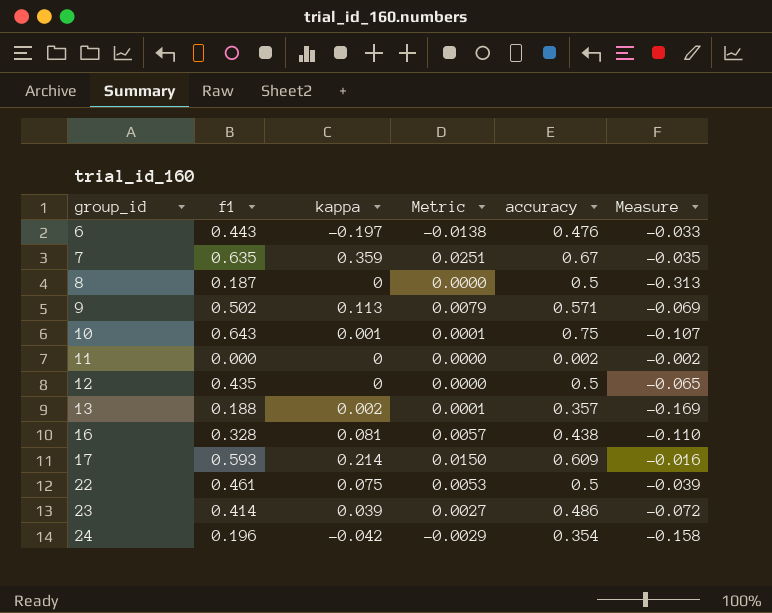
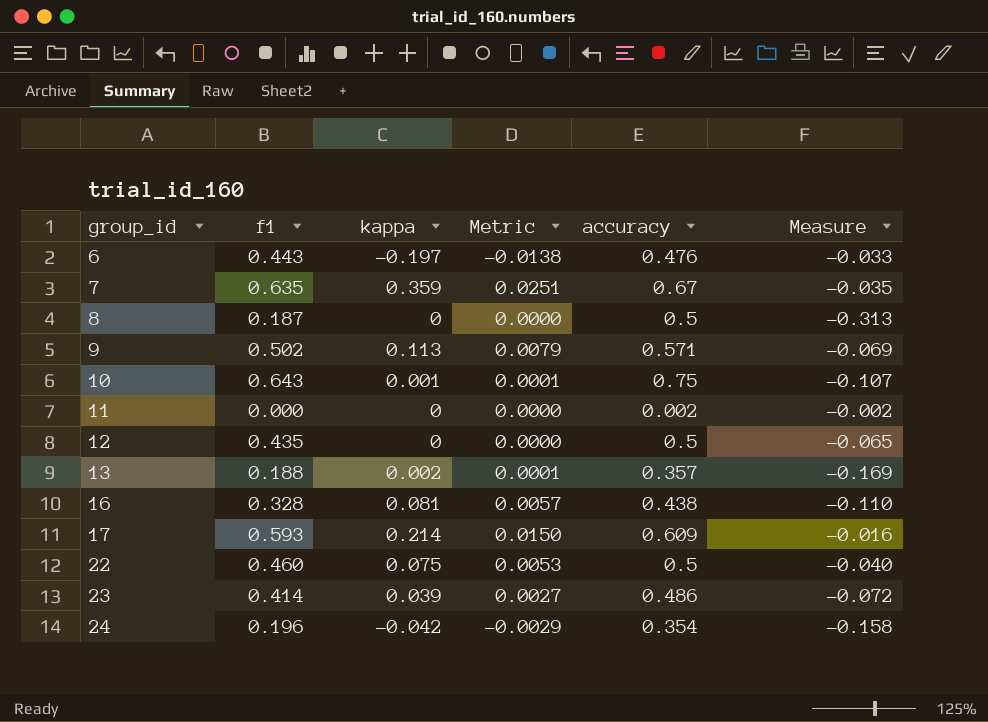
22 | f1: 0.461 -> 0.460
22 | Measure: -0.039 -> -0.040

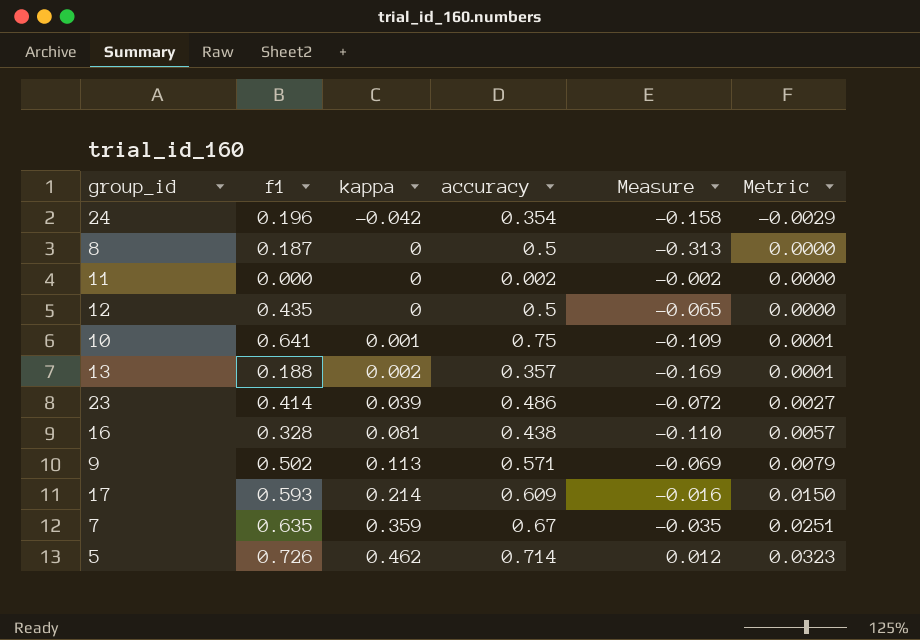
row order: group_id ascending -> kappa ascending
column Metric | position: 4 -> 6
row 6: 0.443 | -0.197 | -0.0138 | 0.476 | -0.033 -> none
row 22: 0.460 | 0.075 | 0.0053 | 0.5 | -0.040 -> none
10 | f1: 0.643 -> 0.641
10 | Measure: -0.107 -> -0.109
row 5: none -> 0.726 | 0.462 | 0.714 | 0.012 | 0.0323

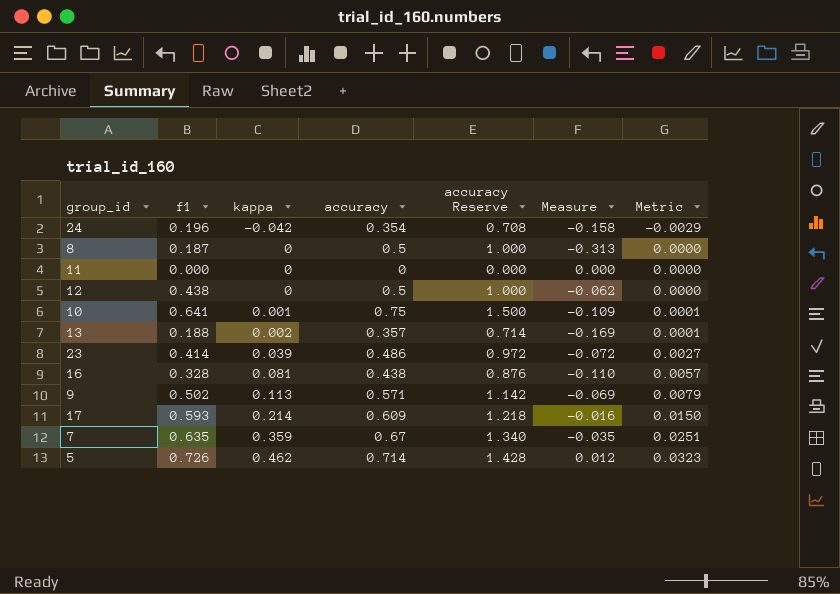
column accuracy Reserve | formula: none -> [accuracy] * 2
11 | accuracy: 0.002 -> 0
11 | Measure: -0.002 -> 0.000
12 | f1: 0.435 -> 0.438
12 | Measure: -0.065 -> -0.062

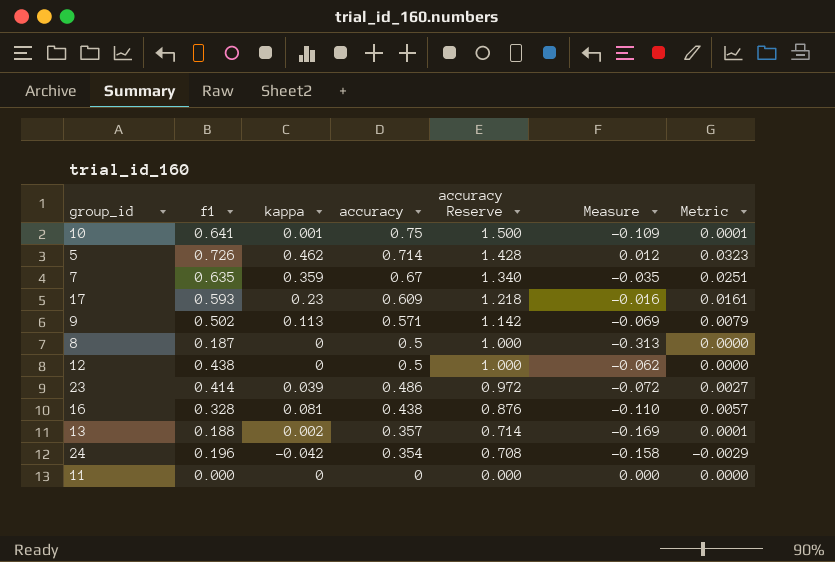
row order: kappa ascending -> accuracy descending
17 | kappa: 0.214 -> 0.23
17 | Metric: 0.0150 -> 0.0161

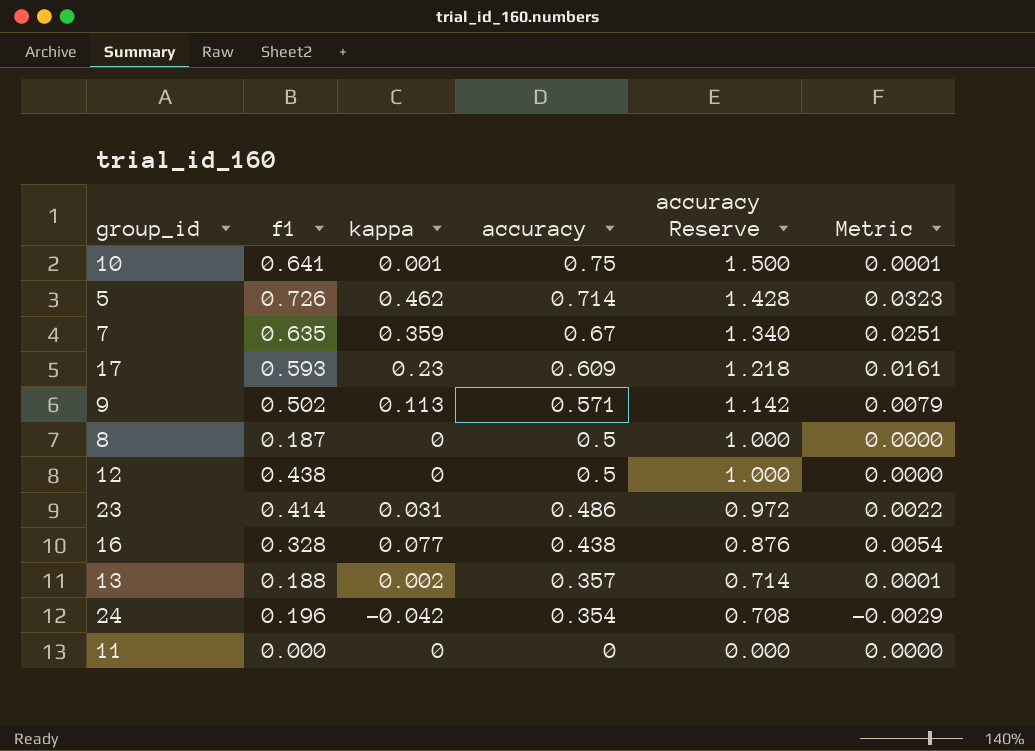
column Measure | formula: [f1] - [accuracy] -> none
23 | kappa: 0.039 -> 0.031
23 | Metric: 0.0027 -> 0.0022
16 | kappa: 0.081 -> 0.077
16 | Metric: 0.0057 -> 0.0054

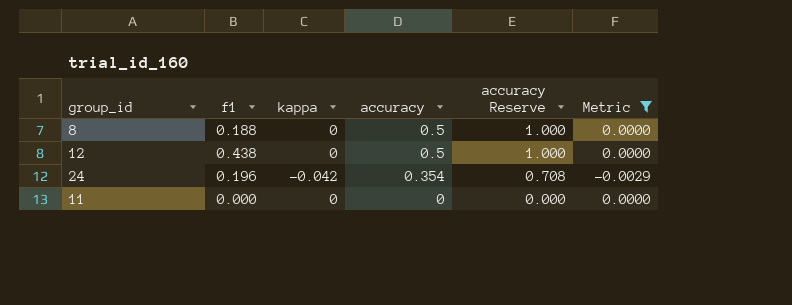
filter: none -> Metric <= 0.0000
8 | f1: 0.187 -> 0.188

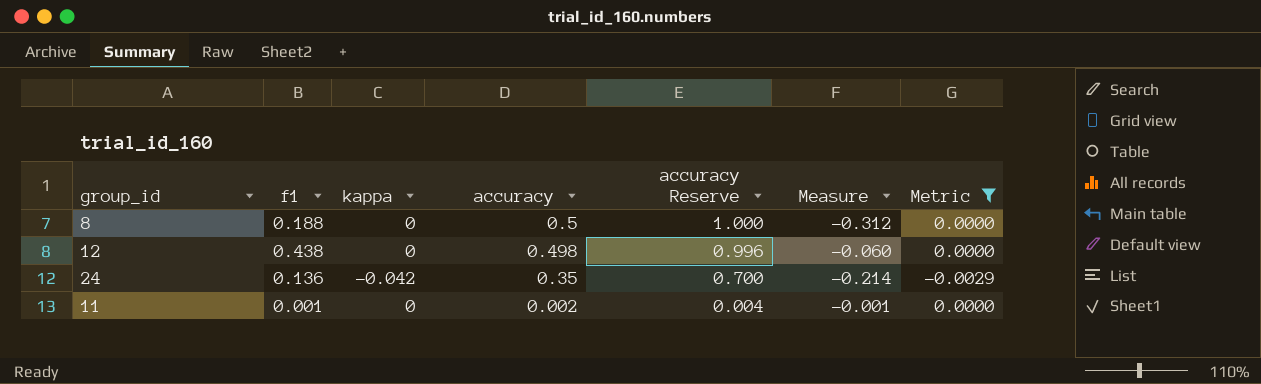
column Measure | formula: none -> [f1] - [accuracy]
12 | accuracy: 0.5 -> 0.498
12 | accuracy Reserve: 1.000 -> 0.996
24 | f1: 0.196 -> 0.136
24 | accuracy: 0.354 -> 0.35
24 | accuracy Reserve: 0.708 -> 0.700
11 | f1: 0.000 -> 0.001
11 | accuracy: 0 -> 0.002
11 | accuracy Reserve: 0.000 -> 0.004

